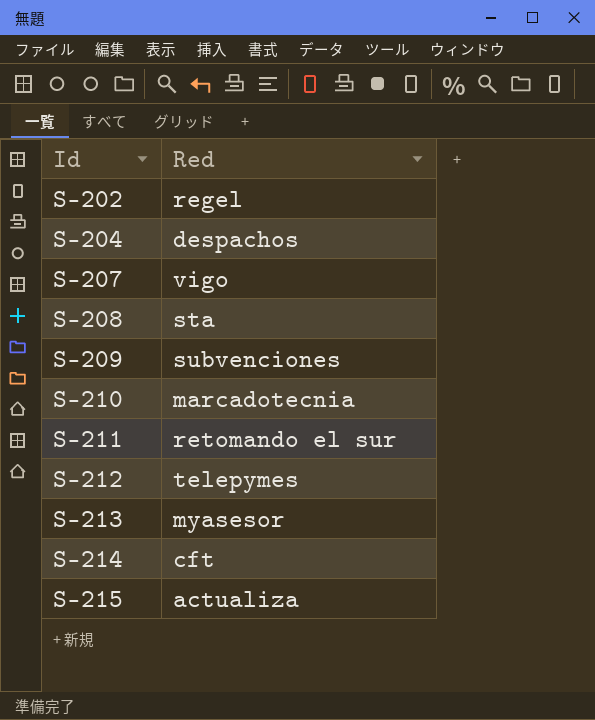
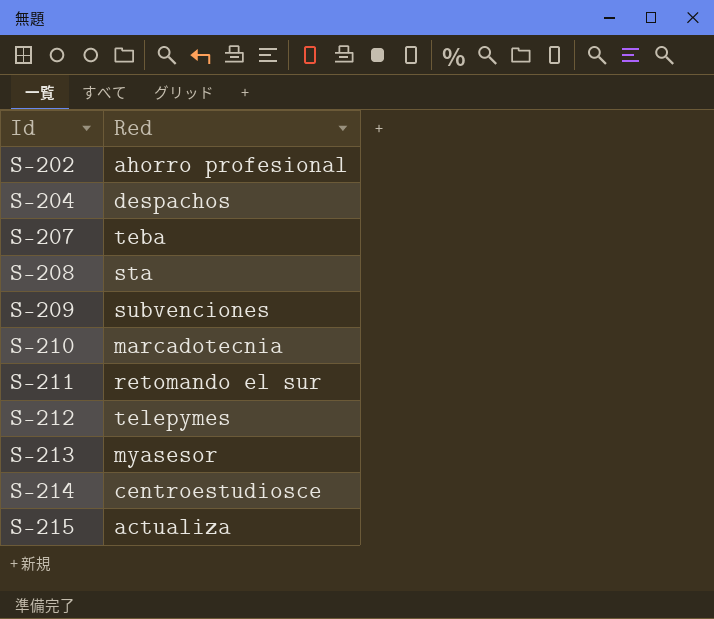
S-202 | Red: regel -> ahorro profesional
S-207 | Red: vigo -> teba
S-214 | Red: cft -> centroestudiosce

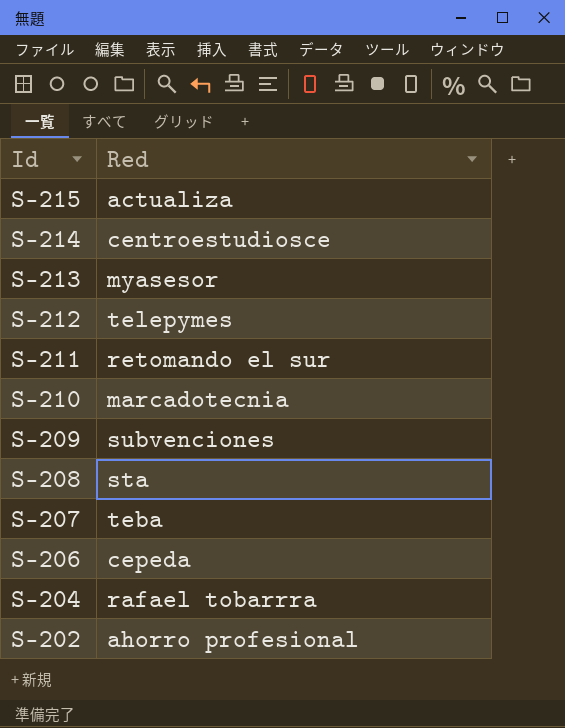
row order: Id ascending -> Id descending
row S-206: none -> cepeda
S-204 | Red: despachos -> rafael tobarrra

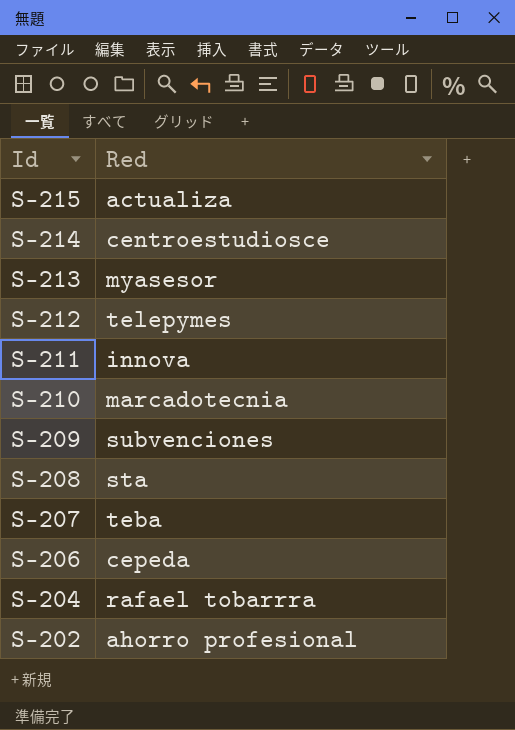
S-211 | Red: retomando el sur -> innova

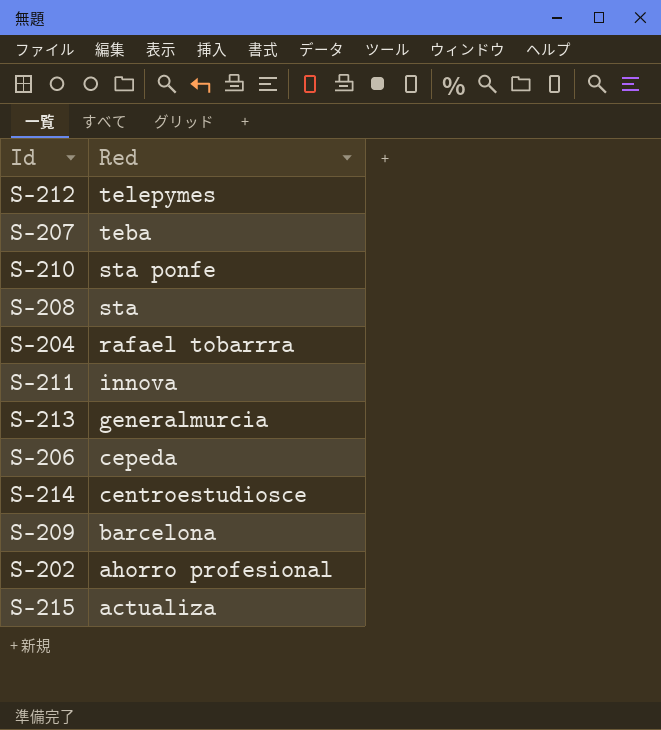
row order: Id descending -> Red descending
S-210 | Red: marcadotecnia -> sta ponfe
S-213 | Red: myasesor -> generalmurcia
S-209 | Red: subvenciones -> barcelona

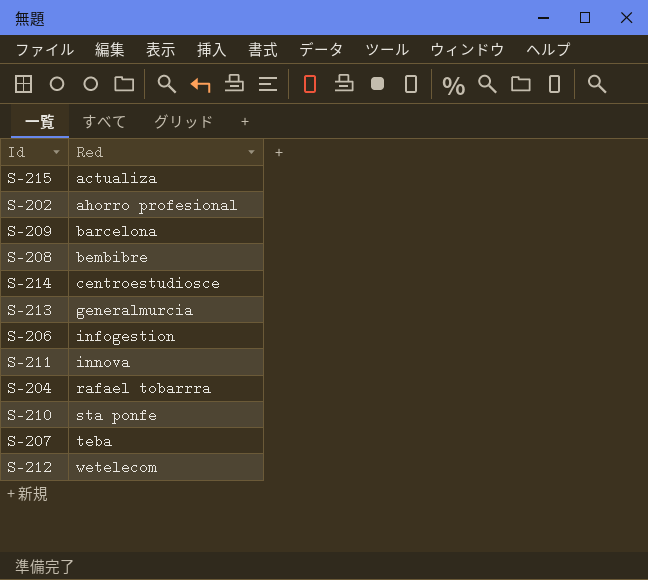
row order: Red descending -> Red ascending
S-208 | Red: sta -> bembibre
S-206 | Red: cepeda -> infogestion
S-212 | Red: telepymes -> wetelecom

